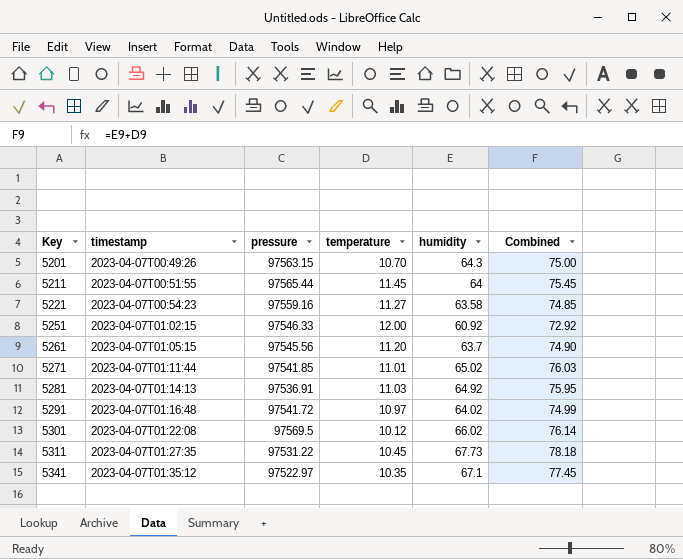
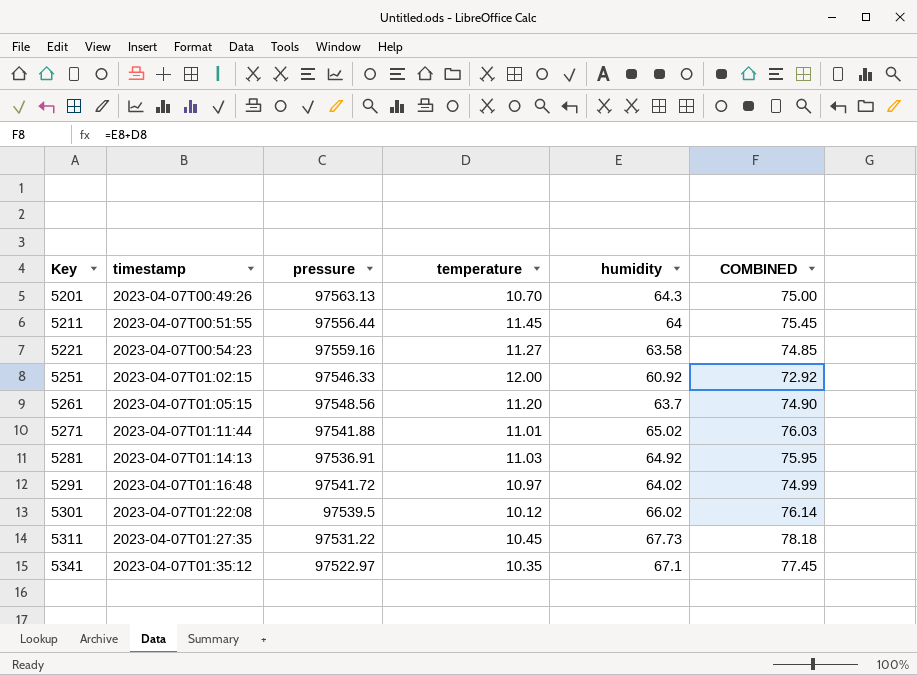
column name: Combined -> COMBINED
5201 | pressure: 97563.15 -> 97563.13
5211 | pressure: 97565.44 -> 97556.44
5261 | pressure: 97545.56 -> 97548.56
5271 | pressure: 97541.85 -> 97541.88
5301 | pressure: 97569.5 -> 97539.5

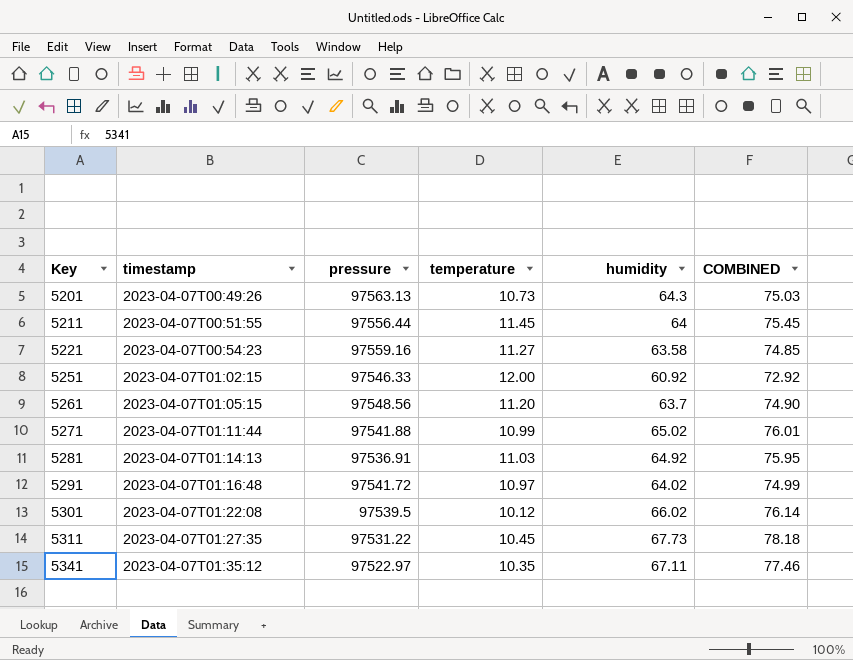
5201 | temperature: 10.70 -> 10.73
5201 | COMBINED: 75.00 -> 75.03
5271 | temperature: 11.01 -> 10.99
5271 | COMBINED: 76.03 -> 76.01
5341 | humidity: 67.1 -> 67.11
5341 | COMBINED: 77.45 -> 77.46

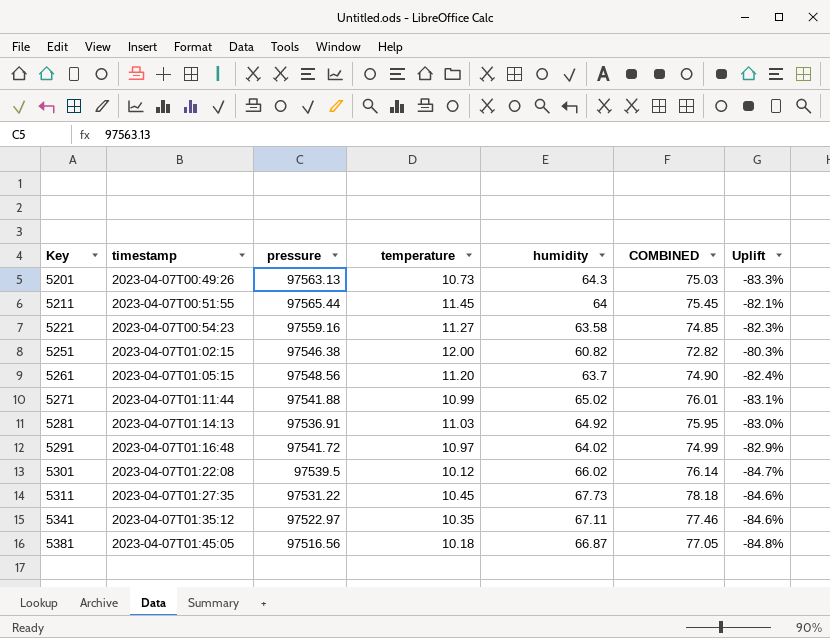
column Uplift | formula: none -> ([temperature] - [humidity]) / [humidity]
5211 | pressure: 97556.44 -> 97565.44
5251 | pressure: 97546.33 -> 97546.38
5251 | humidity: 60.92 -> 60.82
5251 | COMBINED: 72.92 -> 72.82
row 5381: none -> 2023-04-07T01:45:05 | 97516.56 | 10.18 | 66.87 | 77.05 | -84.8%

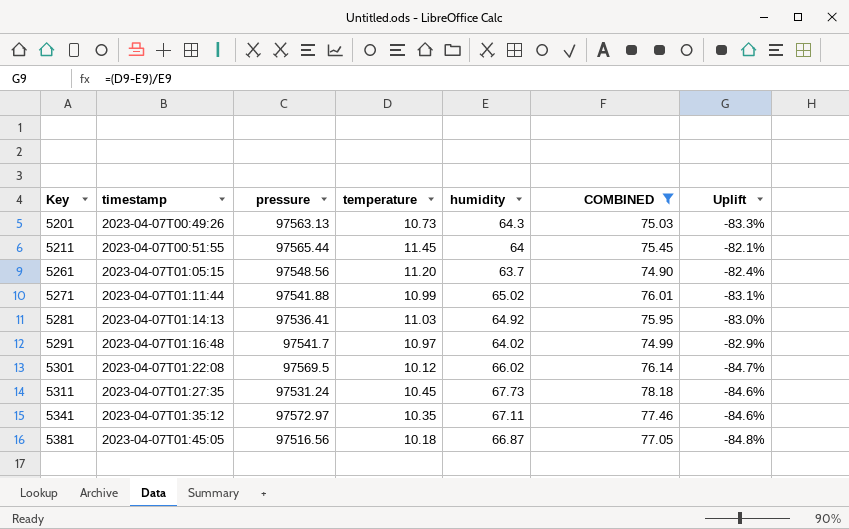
filter: none -> COMBINED >= 74.90
5281 | pressure: 97536.91 -> 97536.41
5291 | pressure: 97541.72 -> 97541.7
5301 | pressure: 97539.5 -> 97569.5
5311 | pressure: 97531.22 -> 97531.24
5341 | pressure: 97522.97 -> 97572.97

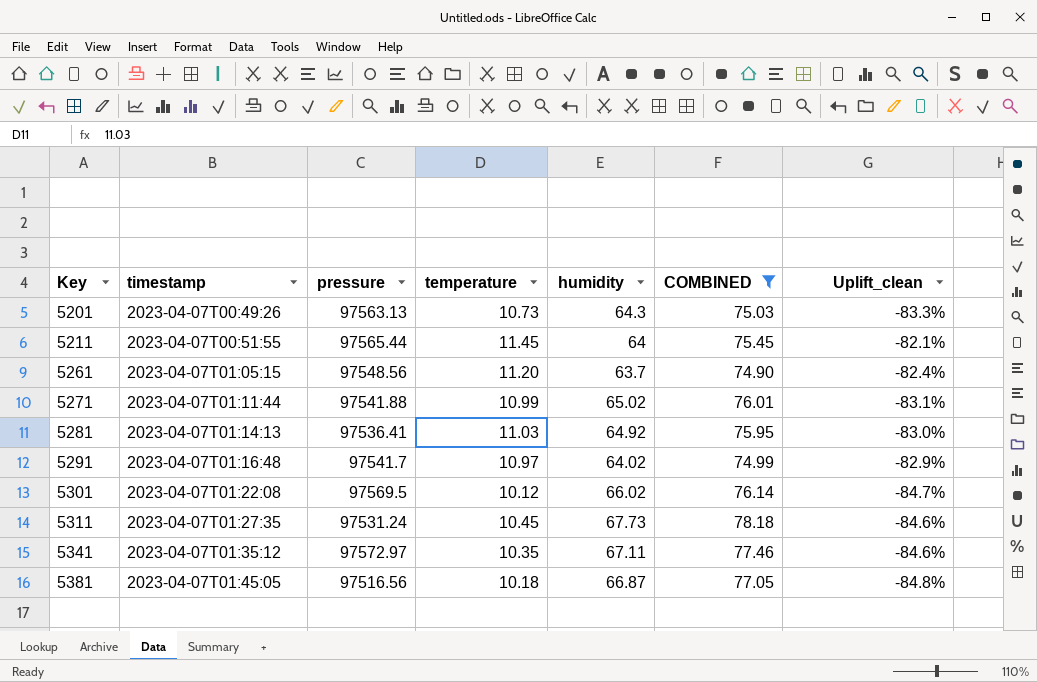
column name: Uplift -> Uplift_clean

